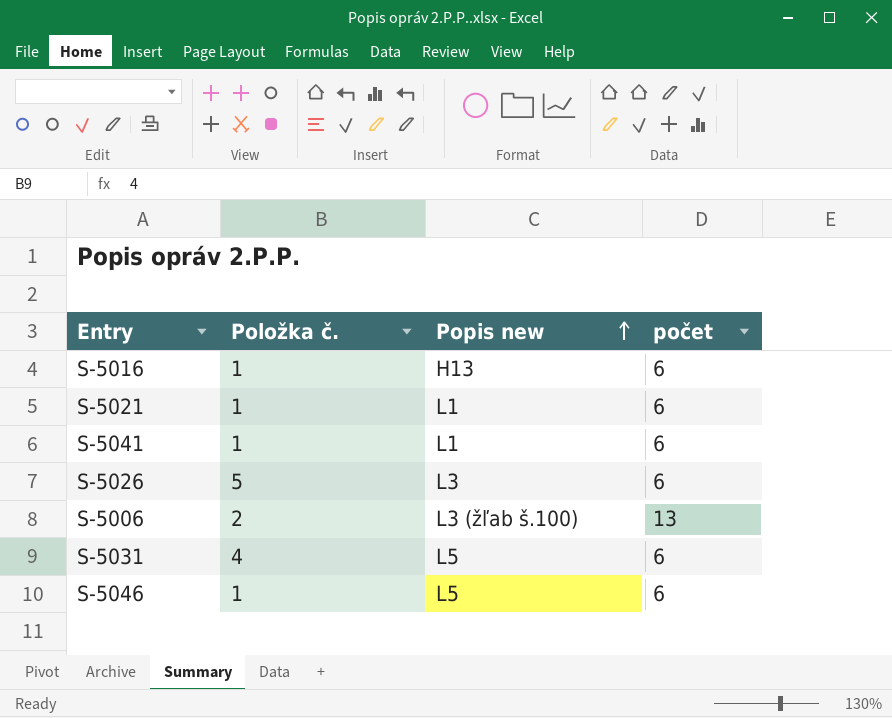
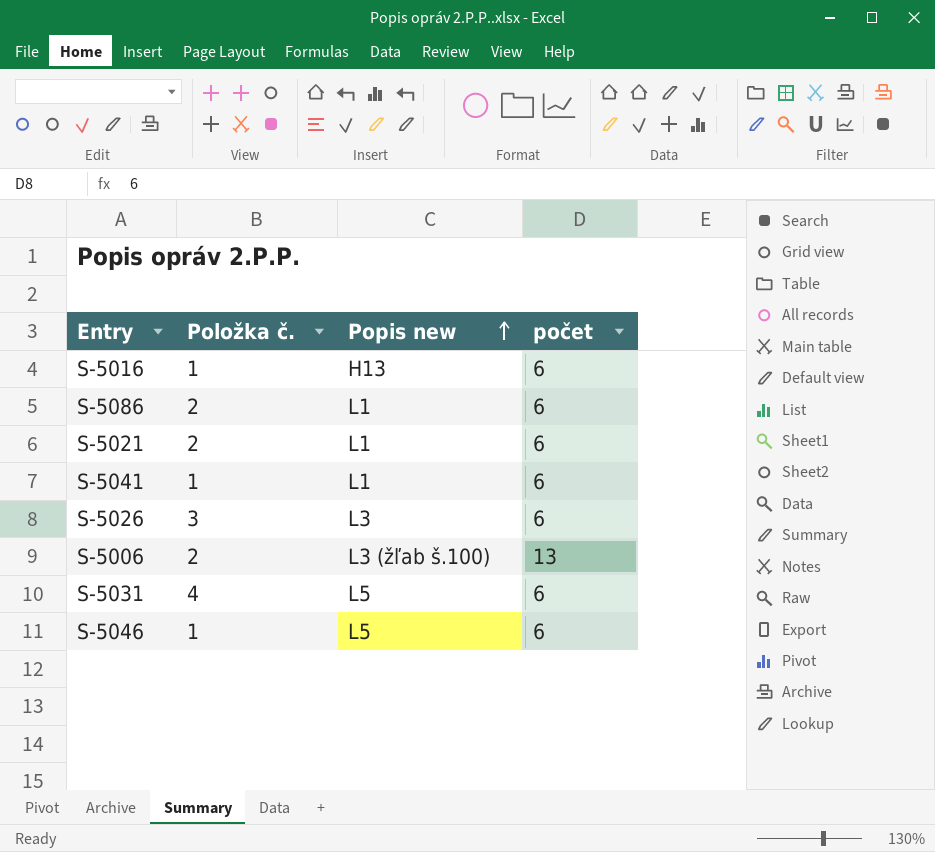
row S-5086: none -> 2 | L1 | 6
S-5021 | Položka č.: 1 -> 2
S-5026 | Položka č.: 5 -> 3

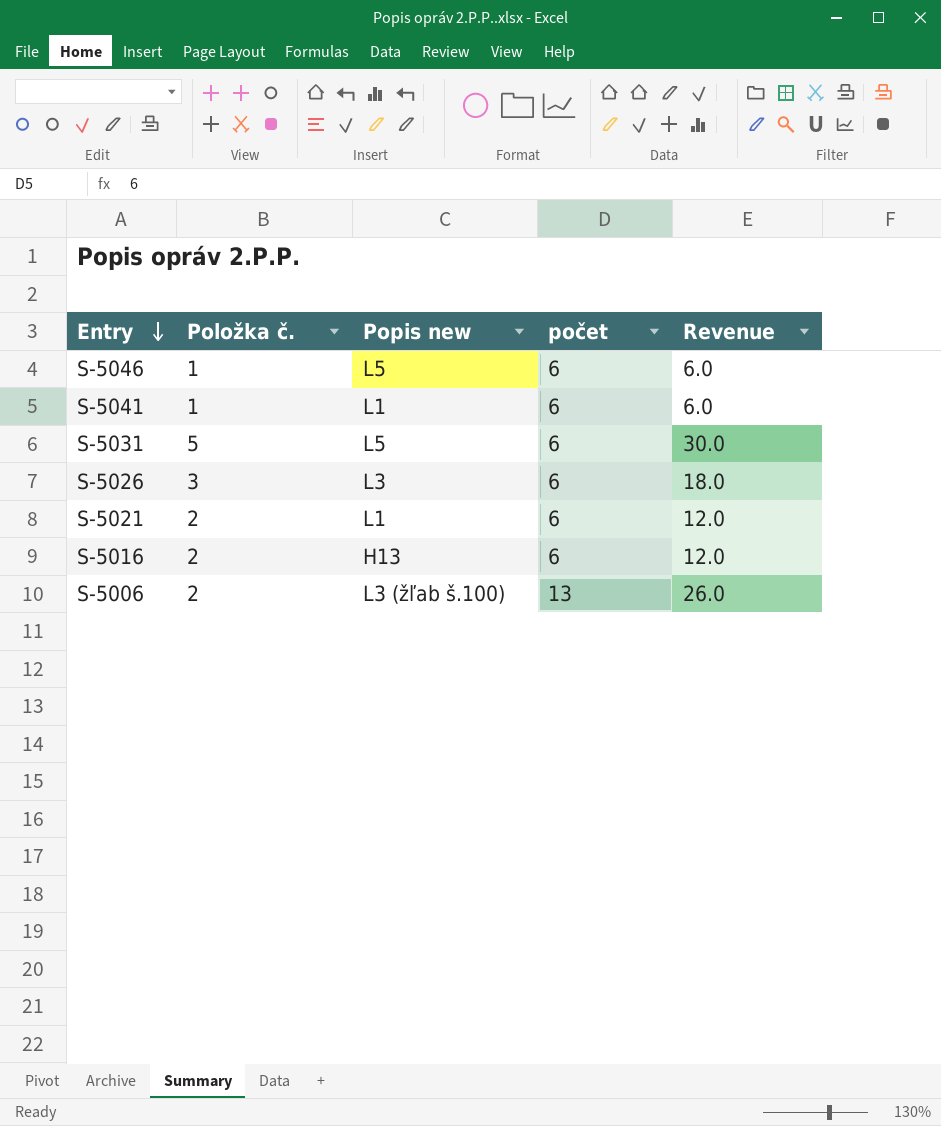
row order: Popis new ascending -> Entry descending
column Revenue | formula: none -> [Položka č.] * [počet]
row S-5086: 2 | L1 | 6 -> none
S-5031 | Položka č.: 4 -> 5
S-5016 | Položka č.: 1 -> 2

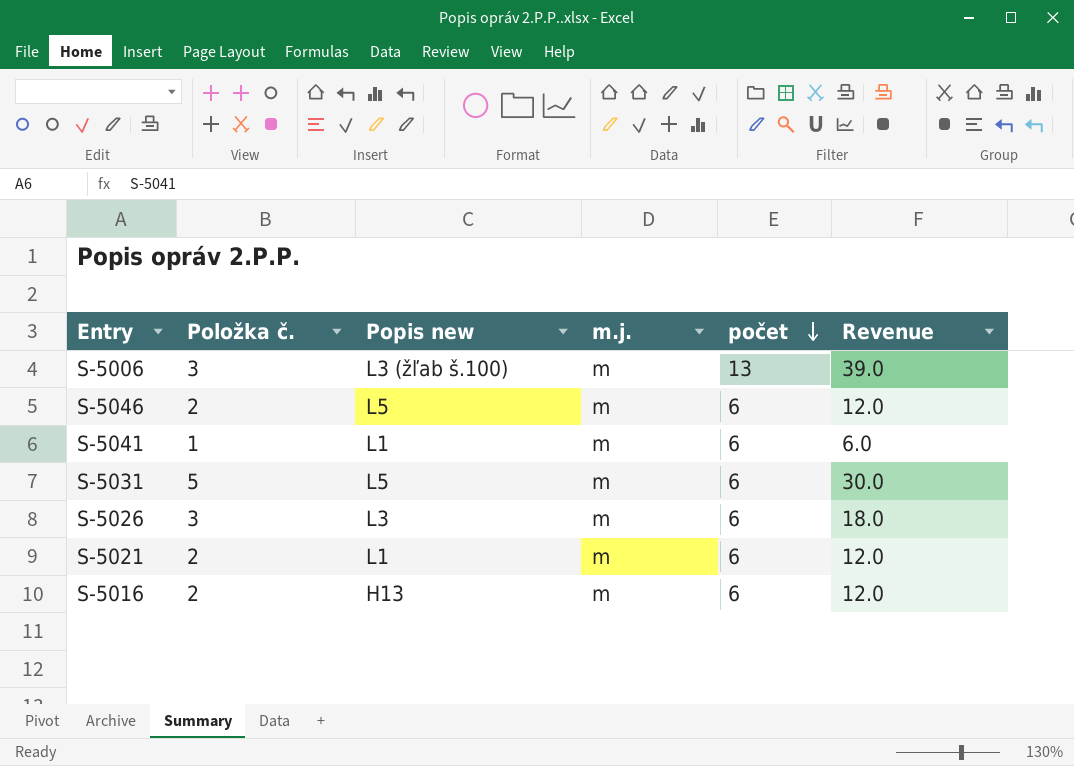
row order: Entry descending -> počet descending
column m.j. | position: none -> 4
S-5006 | Položka č.: 2 -> 3
S-5006 | Revenue: 26.0 -> 39.0
S-5046 | Položka č.: 1 -> 2
S-5046 | Revenue: 6.0 -> 12.0

